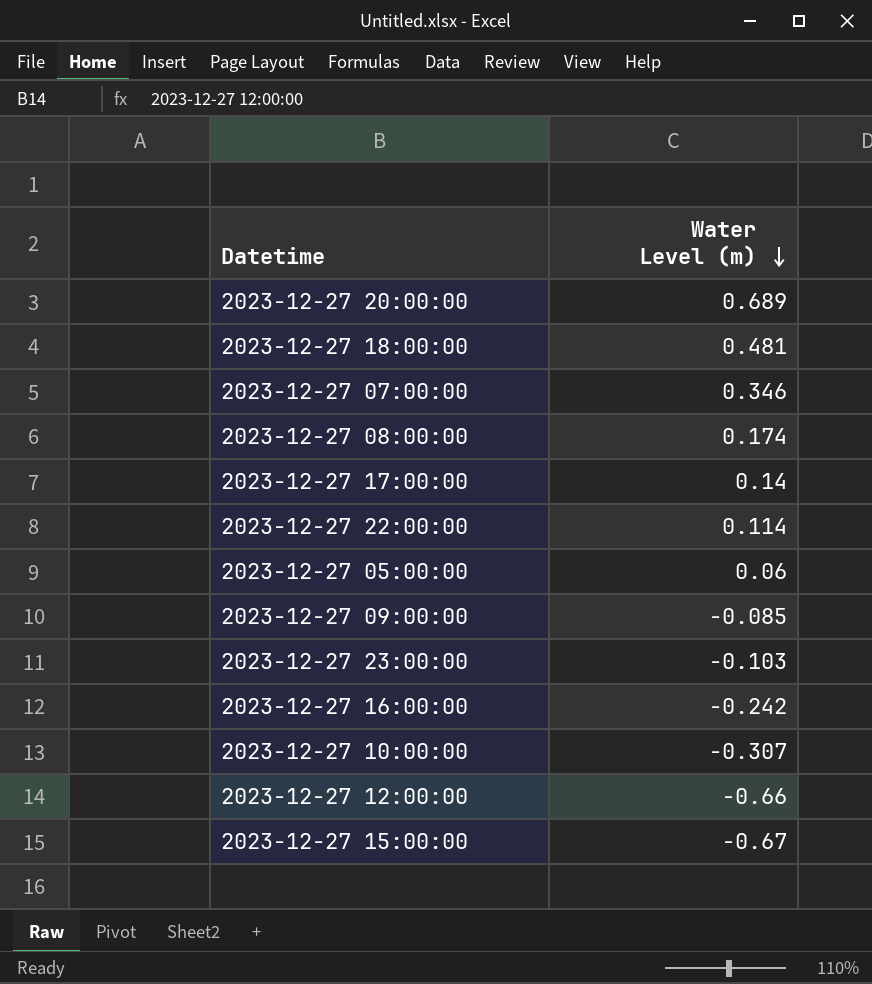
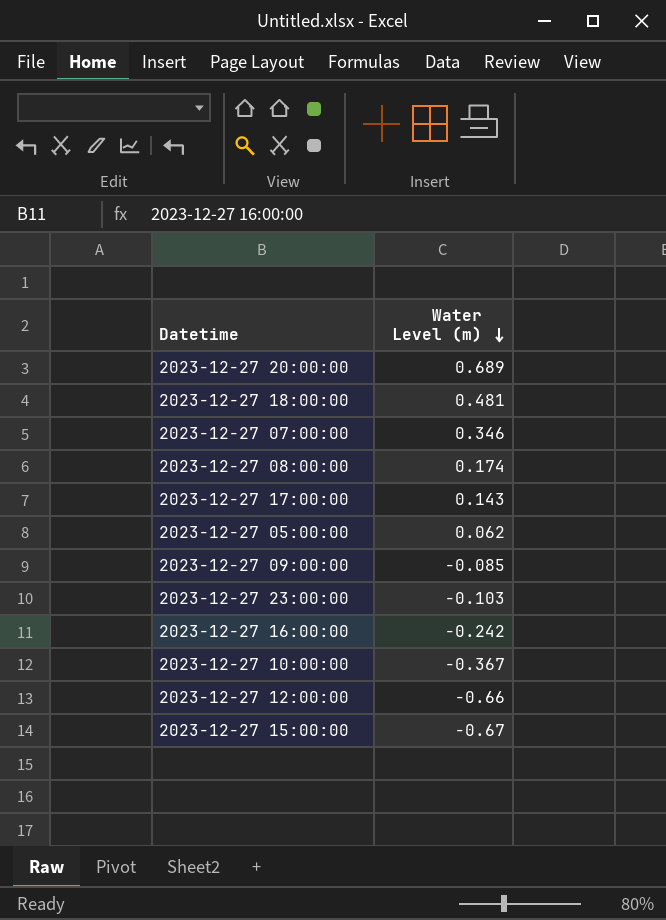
row 2023-12-27 22:00:00: 0.114 -> none
2023-12-27 17:00:00 | Water Level (m): 0.14 -> 0.143
2023-12-27 05:00:00 | Water Level (m): 0.06 -> 0.062
2023-12-27 10:00:00 | Water Level (m): -0.307 -> -0.367

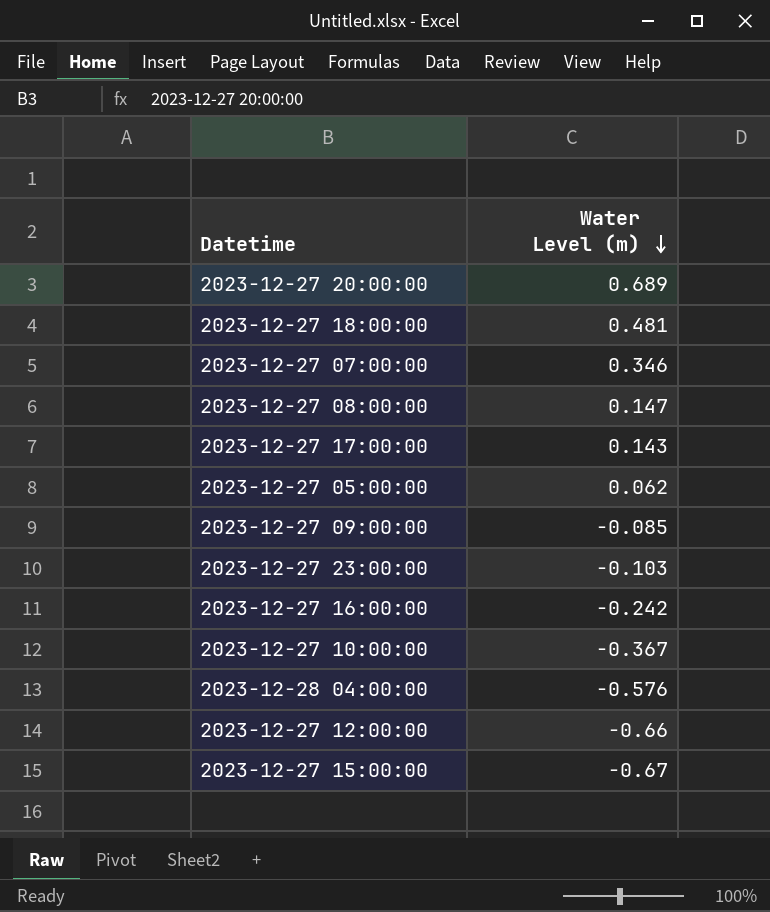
2023-12-27 08:00:00 | Water Level (m): 0.174 -> 0.147
row 2023-12-28 04:00:00: none -> -0.576

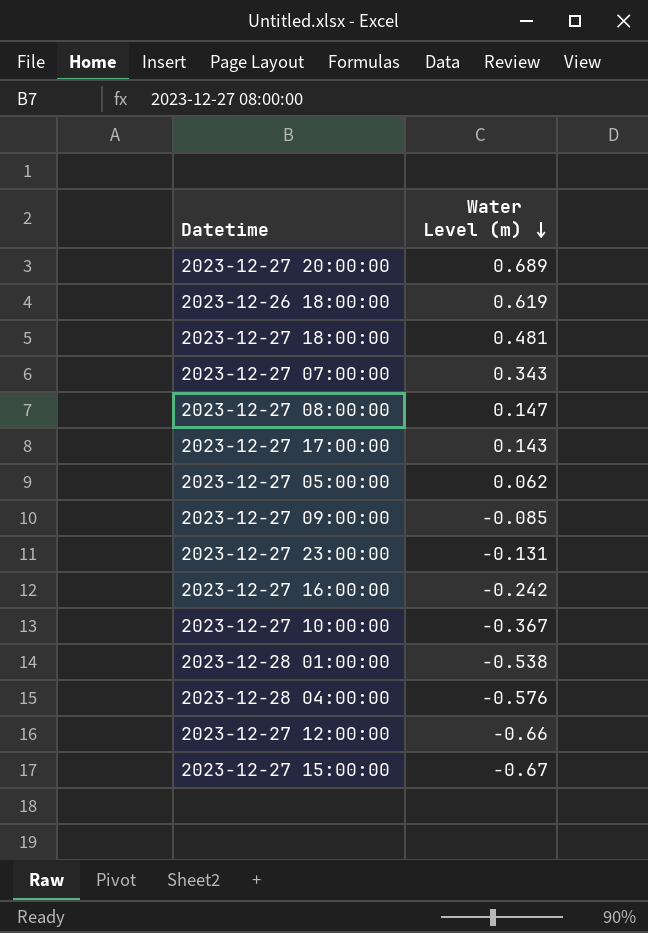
row 2023-12-26 18:00:00: none -> 0.619
2023-12-27 07:00:00 | Water Level (m): 0.346 -> 0.343
2023-12-27 23:00:00 | Water Level (m): -0.103 -> -0.131
row 2023-12-28 01:00:00: none -> -0.538

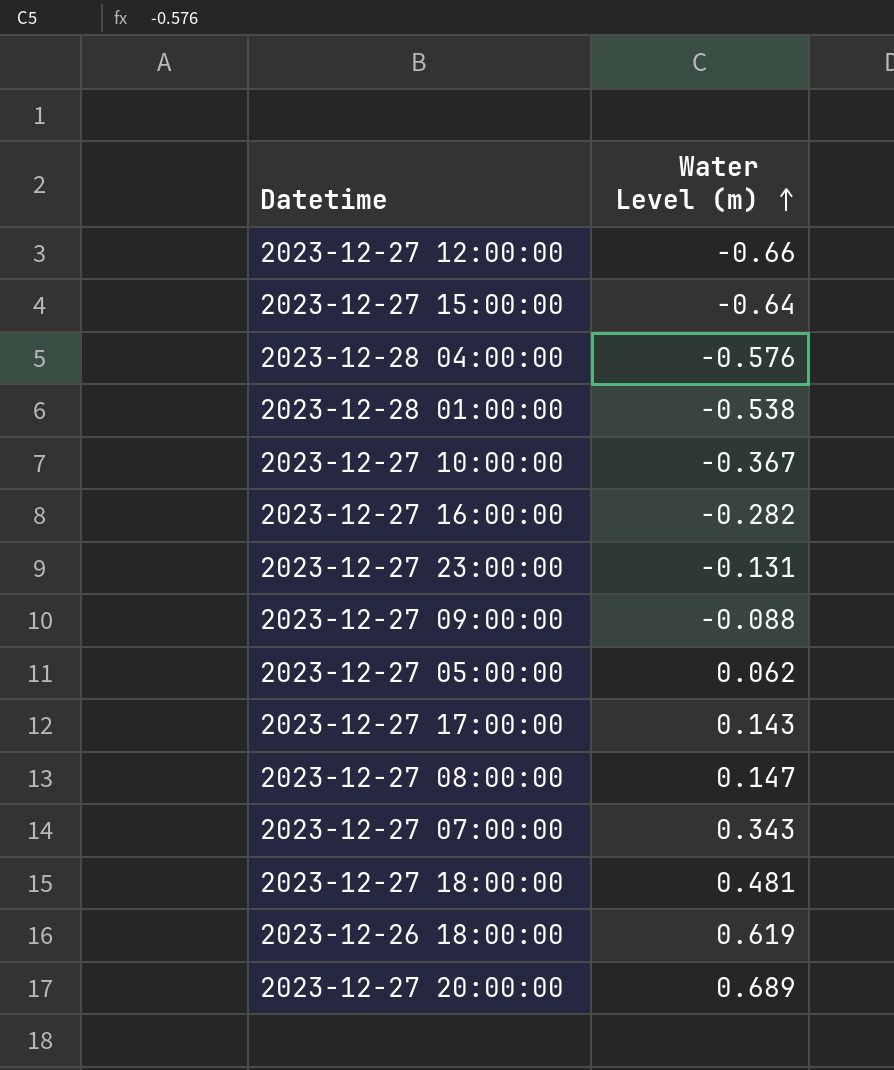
row order: Water Level (m) descending -> Water Level (m) ascending
2023-12-27 15:00:00 | Water Level (m): -0.67 -> -0.64
2023-12-27 16:00:00 | Water Level (m): -0.242 -> -0.282
2023-12-27 09:00:00 | Water Level (m): -0.085 -> -0.088

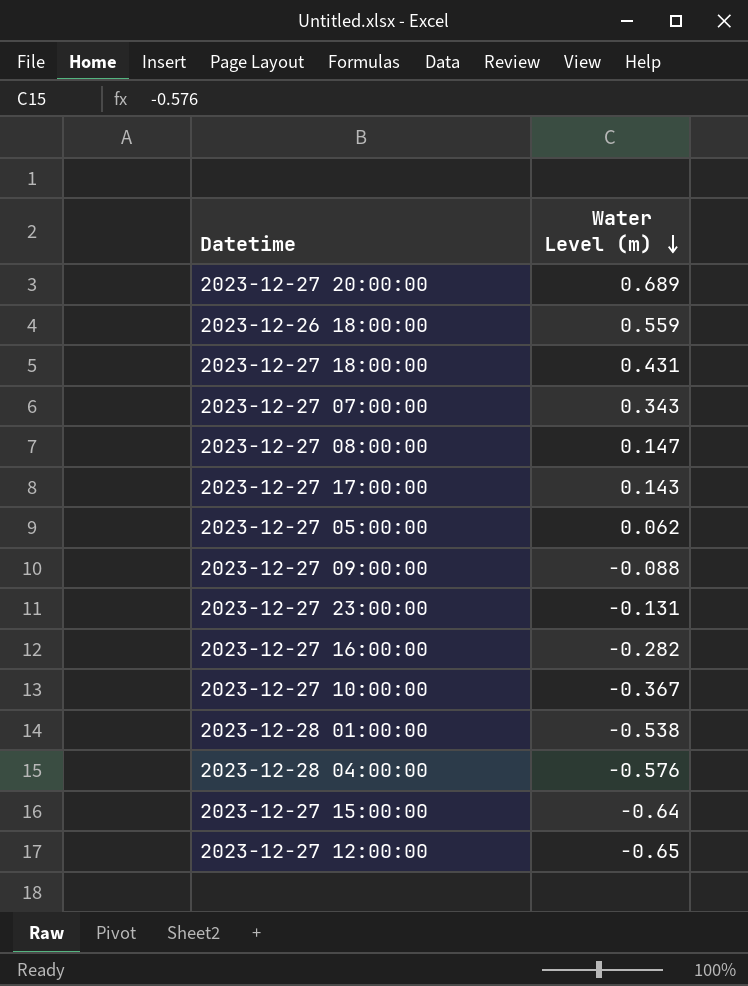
row order: Water Level (m) ascending -> Water Level (m) descending
2023-12-26 18:00:00 | Water Level (m): 0.619 -> 0.559
2023-12-27 18:00:00 | Water Level (m): 0.481 -> 0.431
2023-12-27 12:00:00 | Water Level (m): -0.66 -> -0.65

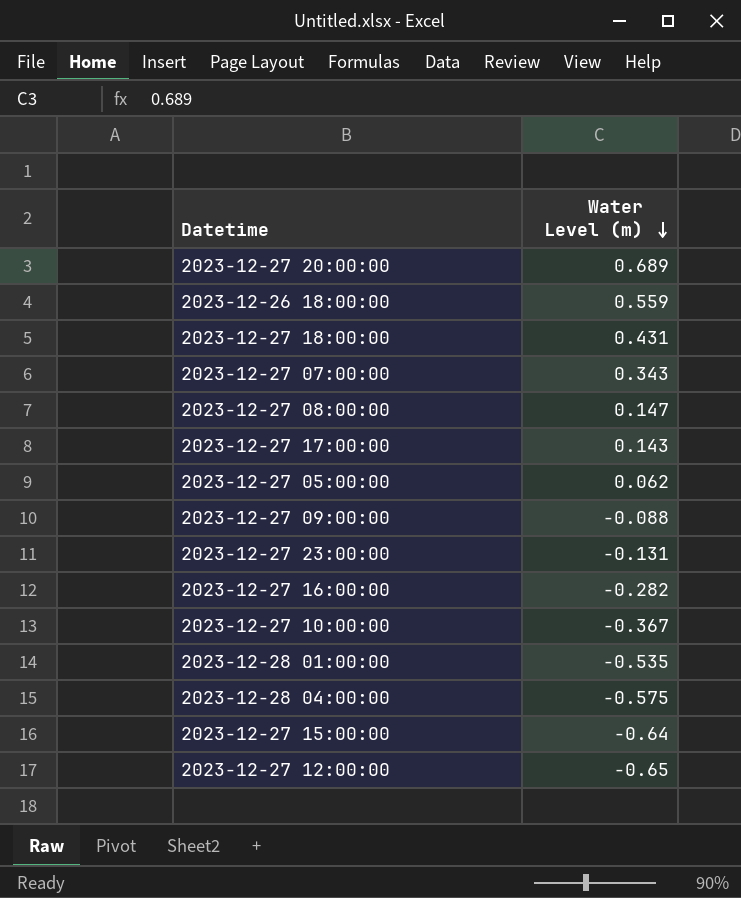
2023-12-28 01:00:00 | Water Level (m): -0.538 -> -0.535
2023-12-28 04:00:00 | Water Level (m): -0.576 -> -0.575

